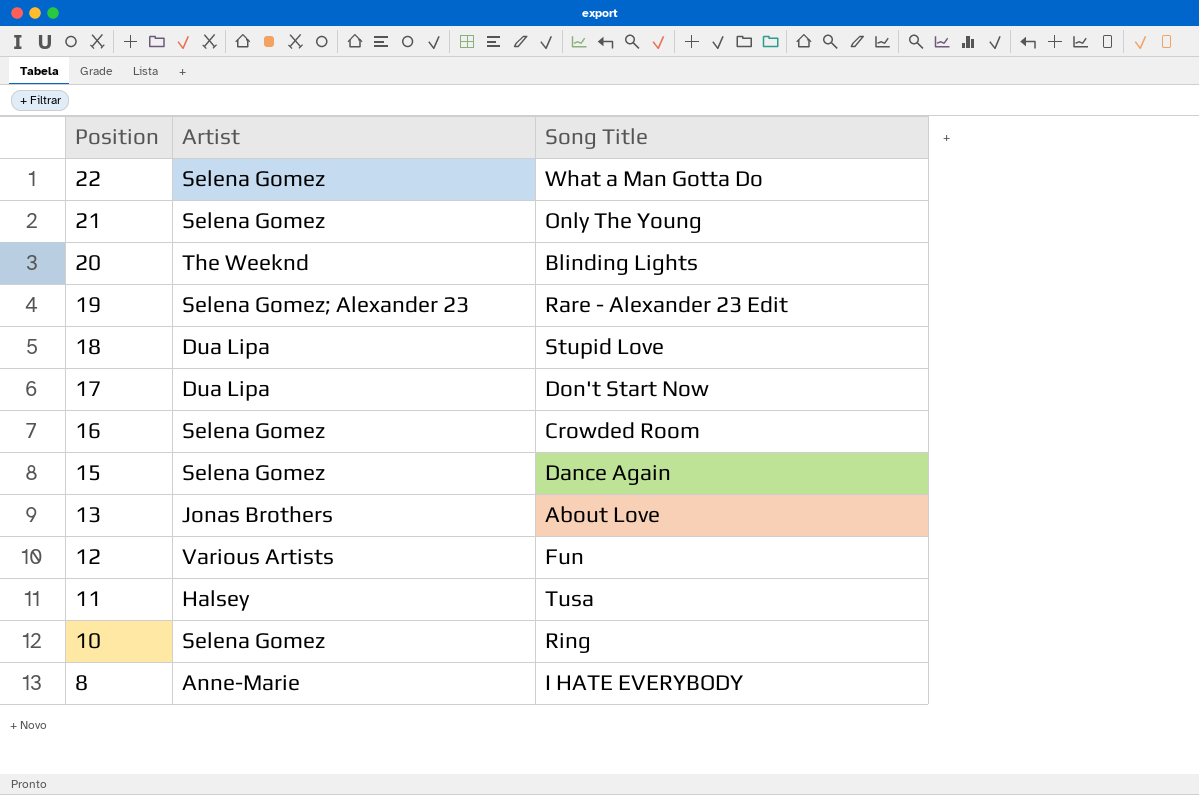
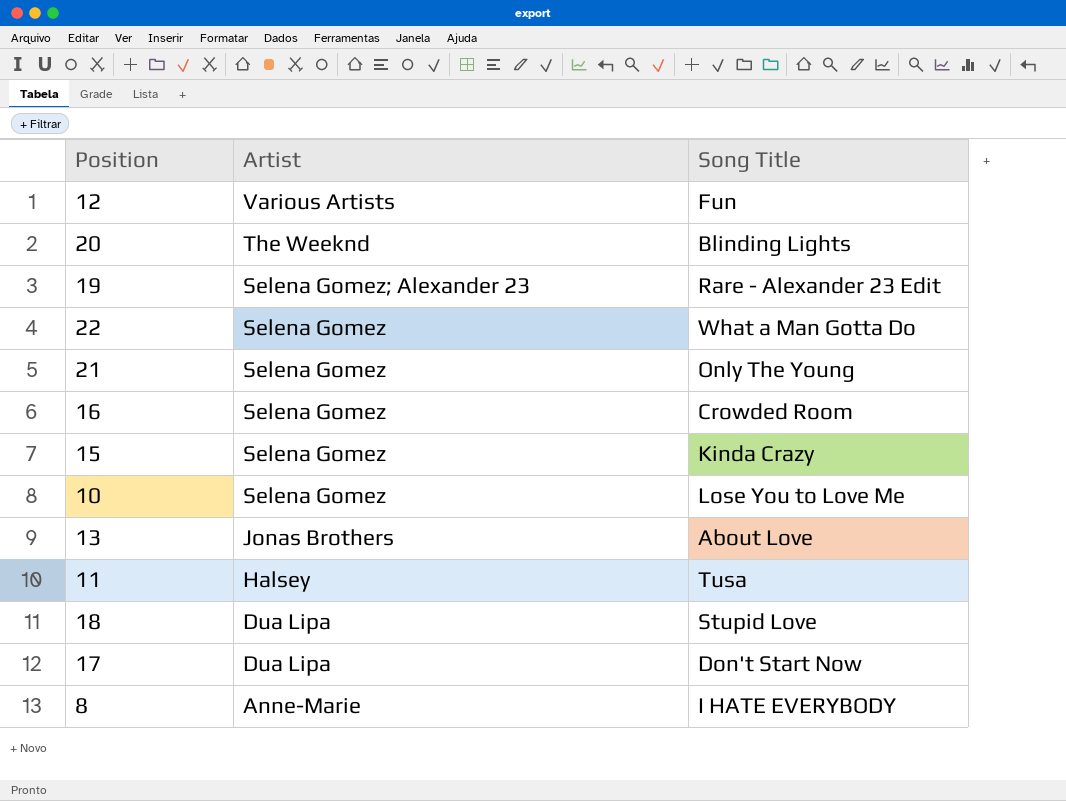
row order: Position descending -> Artist descending
15 | Song Title: Dance Again -> Kinda Crazy
10 | Song Title: Ring -> Lose You to Love Me

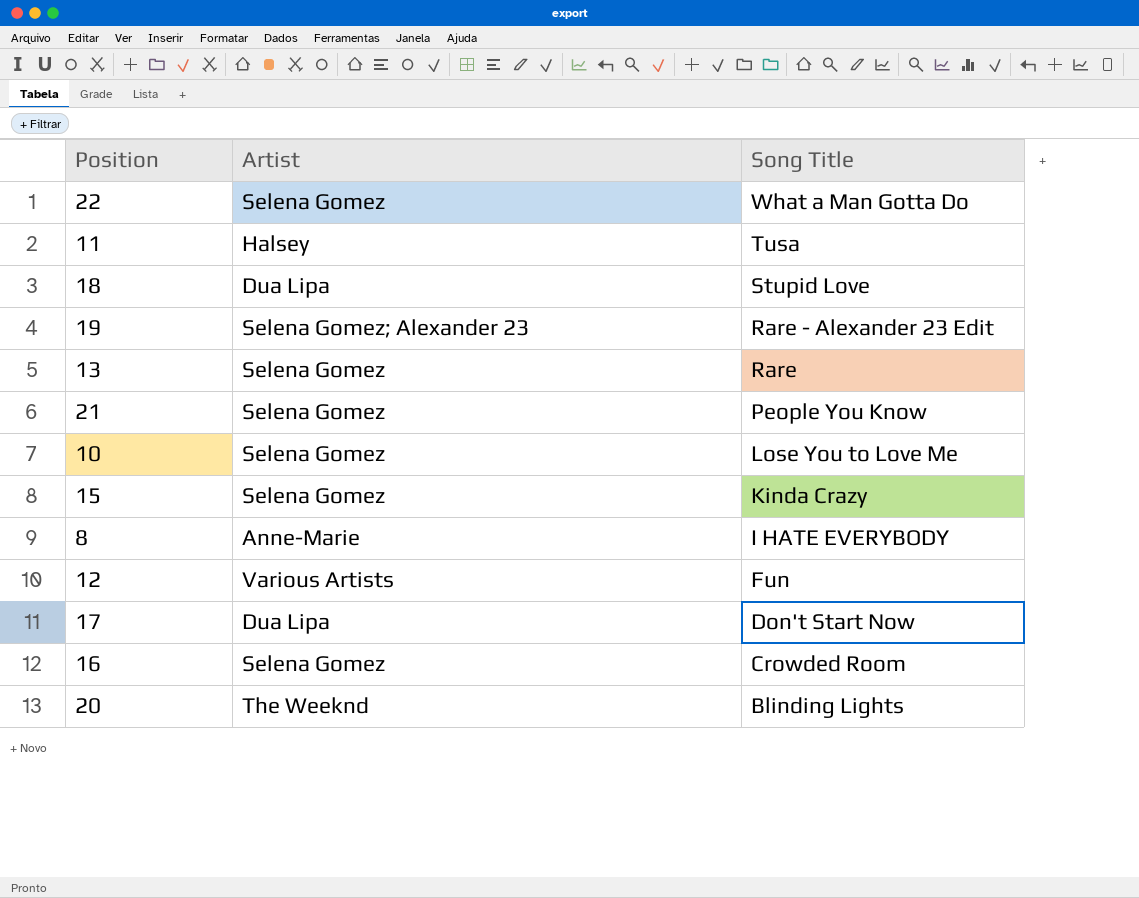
row order: Artist descending -> Song Title descending
13 | Artist: Jonas Brothers -> Selena Gomez
13 | Song Title: About Love -> Rare
21 | Song Title: Only The Young -> People You Know

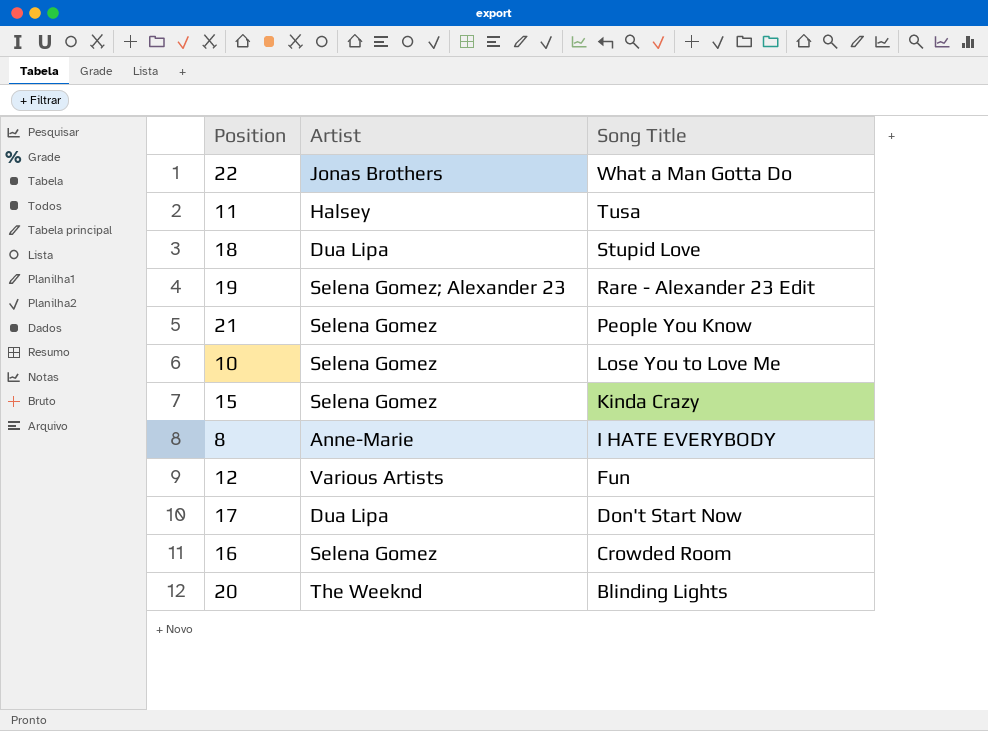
row 13: Selena Gomez | Rare -> none
22 | Artist: Selena Gomez -> Jonas Brothers

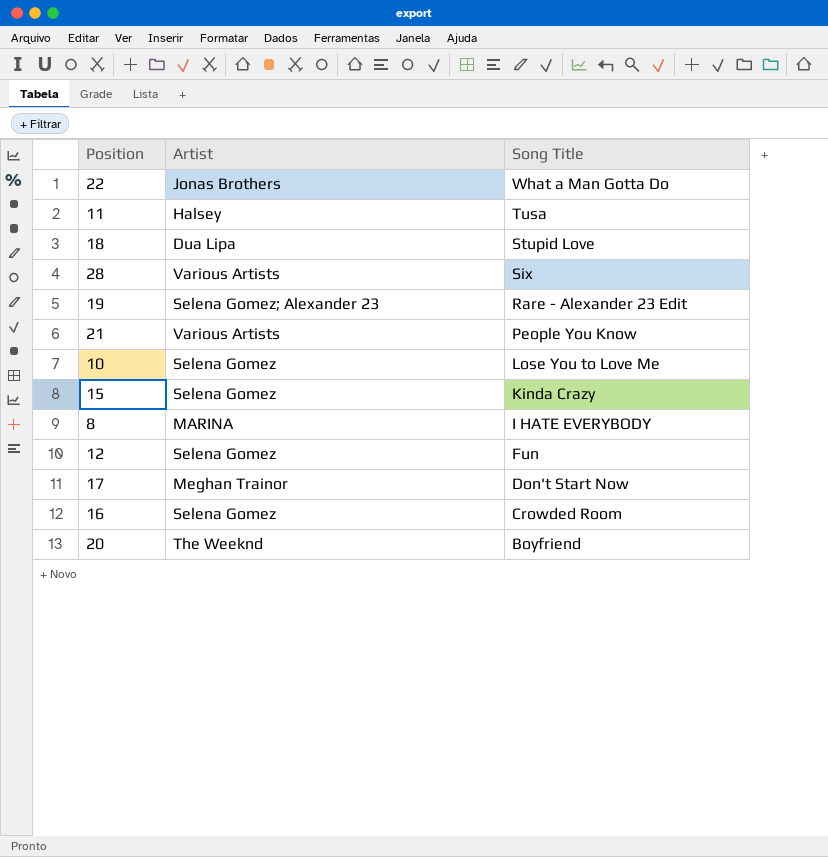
row 28: none -> Various Artists | Six
21 | Artist: Selena Gomez -> Various Artists
8 | Artist: Anne-Marie -> MARINA
12 | Artist: Various Artists -> Selena Gomez
17 | Artist: Dua Lipa -> Meghan Trainor
20 | Song Title: Blinding Lights -> Boyfriend

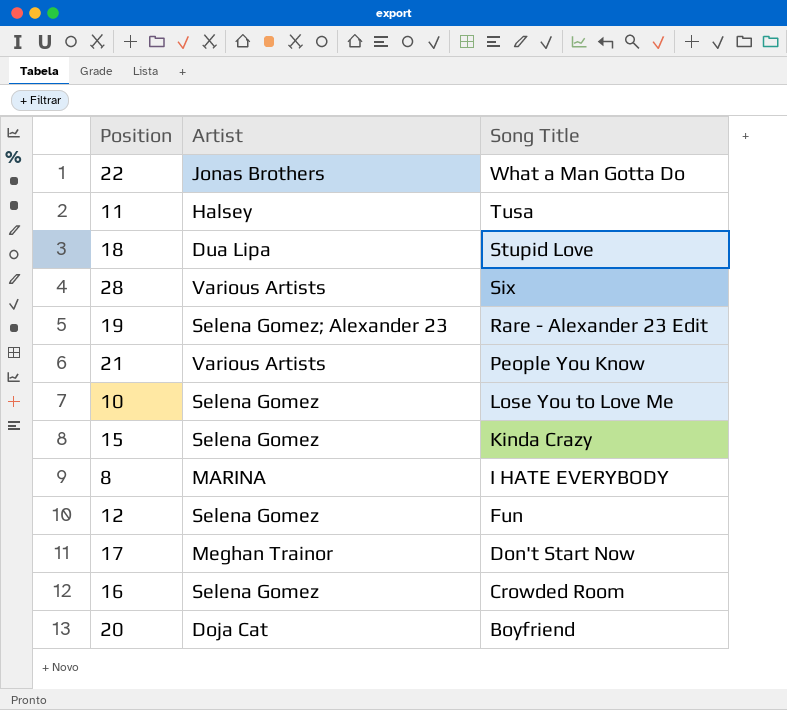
20 | Artist: The Weeknd -> Doja Cat

